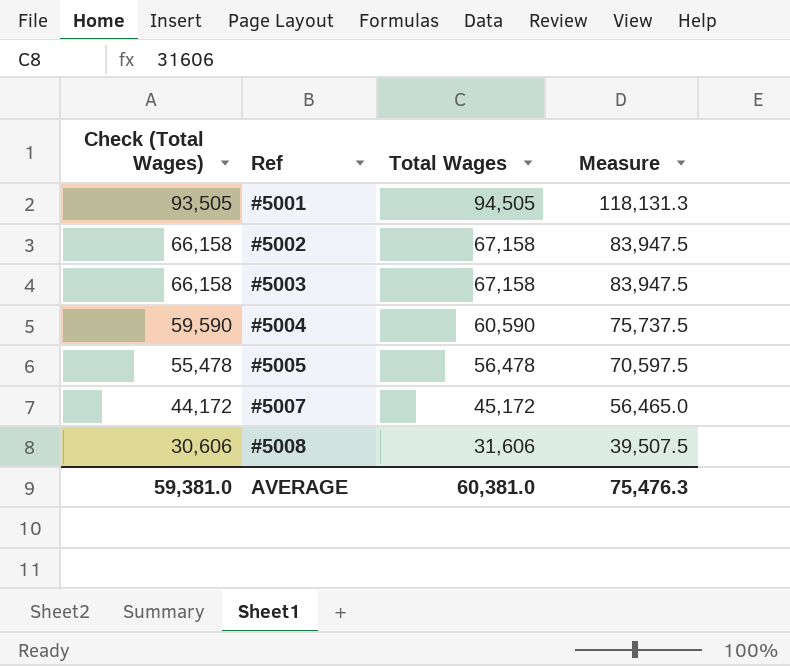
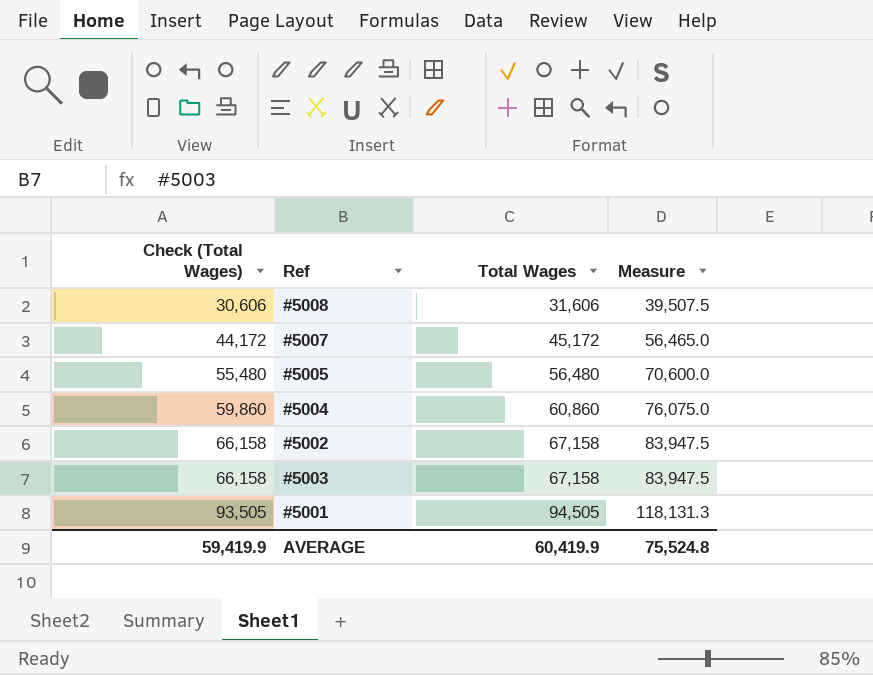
row order: Check (Total Wages) descending -> Check (Total Wages) ascending
#5005 | Check (Total Wages): 55,478 -> 55,480
#5005 | Total Wages: 56,478 -> 56,480
#5005 | Measure: 70,597.5 -> 70,600.0
#5004 | Check (Total Wages): 59,590 -> 59,860
#5004 | Total Wages: 60,590 -> 60,860
#5004 | Measure: 75,737.5 -> 76,075.0
AVERAGE | Check (Total Wages): 59,381.0 -> 59,419.9
AVERAGE | Total Wages: 60,381.0 -> 60,419.9
AVERAGE | Measure: 75,476.3 -> 75,524.8

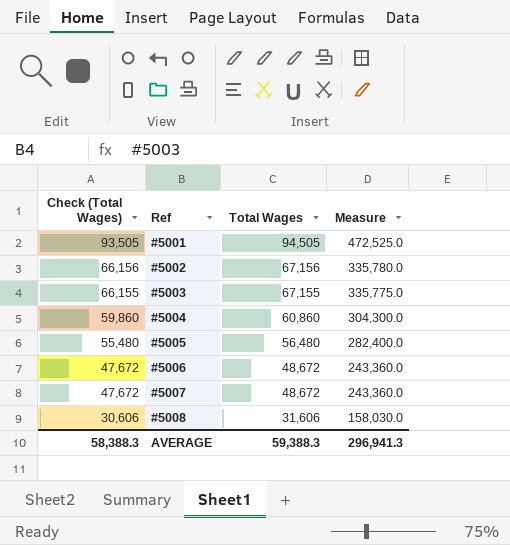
row order: Check (Total Wages) ascending -> Check (Total Wages) descending
column Measure | formula: [Total Wages] * 1.25 -> [Total Wages] * 5
#5002 | Check (Total Wages): 66,158 -> 66,156
#5002 | Total Wages: 67,158 -> 67,156
#5003 | Check (Total Wages): 66,158 -> 66,155
#5003 | Total Wages: 67,158 -> 67,155
row #5006: none -> 47,672 | 48,672 | 243,360.0
#5007 | Check (Total Wages): 44,172 -> 47,672
#5007 | Total Wages: 45,172 -> 48,672
AVERAGE | Check (Total Wages): 59,419.9 -> 58,388.3
AVERAGE | Total Wages: 60,419.9 -> 59,388.3
AVERAGE | Measure: 75,524.8 -> 296,941.3

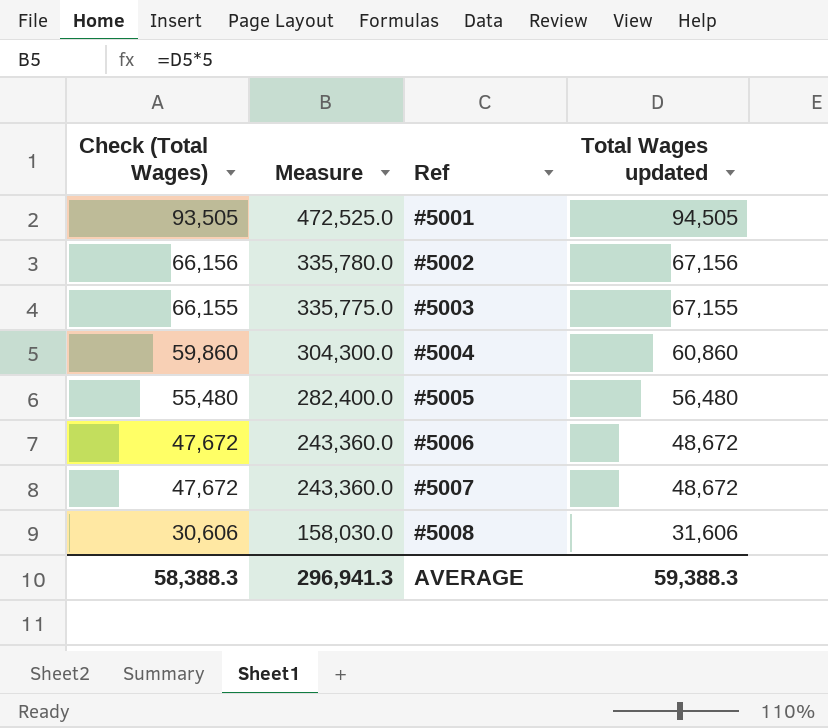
column Measure | position: 4 -> 2
column name: Total Wages -> Total Wages updated

